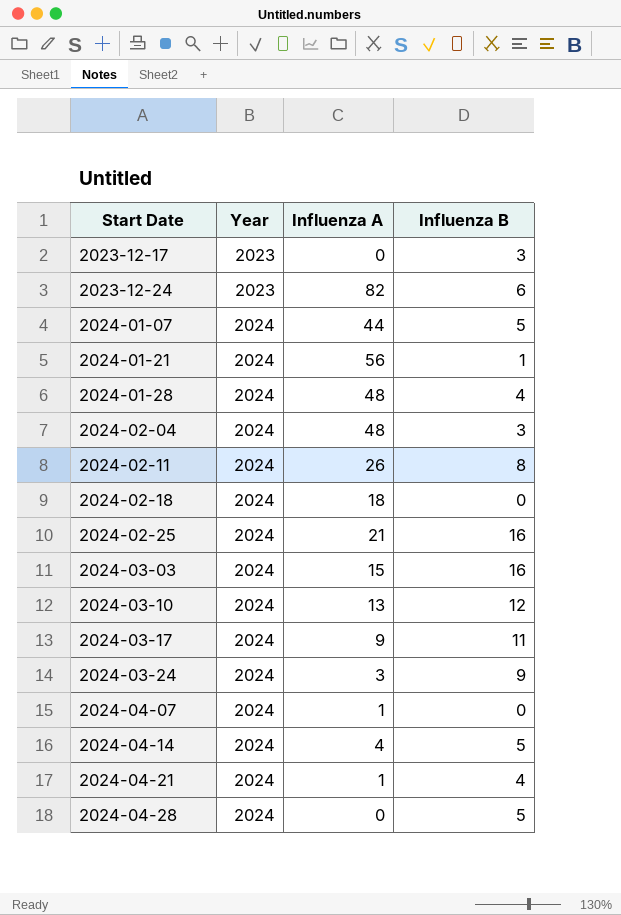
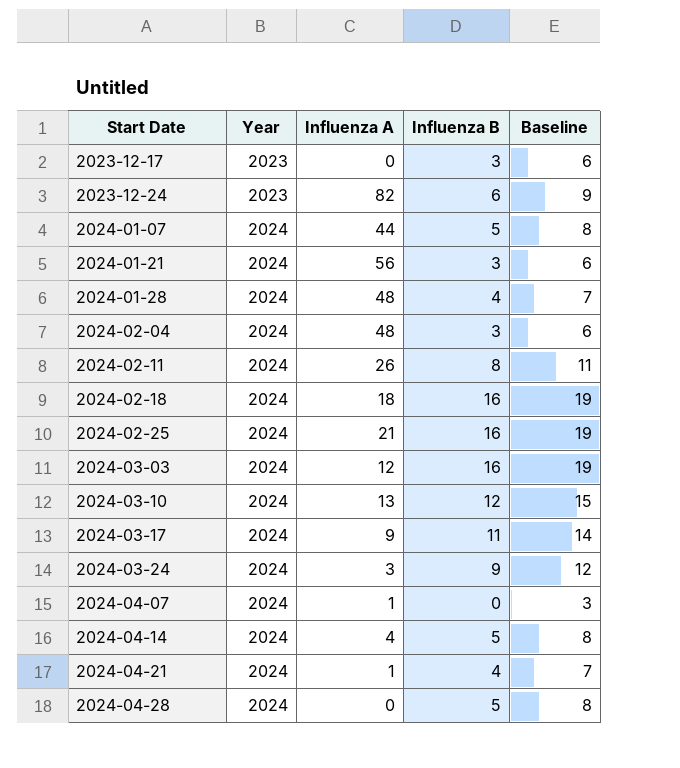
column Baseline | formula: none -> [Influenza B] + 3
2024-01-21 | Influenza B: 1 -> 3
2024-02-18 | Influenza B: 0 -> 16
2024-03-03 | Influenza A: 15 -> 12

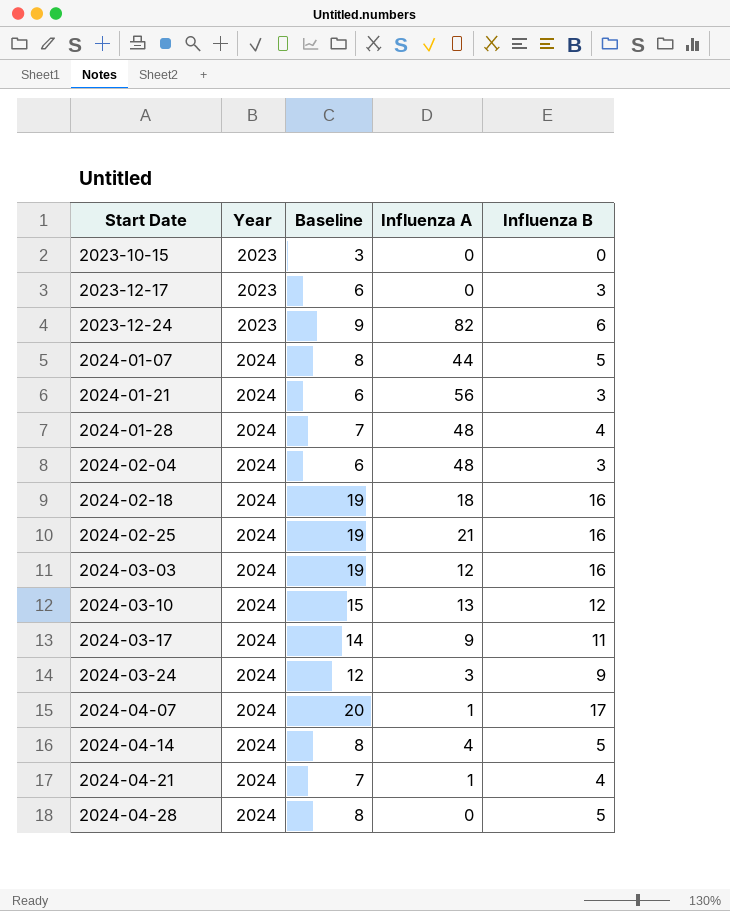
column Baseline | position: 5 -> 3
row 2024-02-11: 2024 | 26 | 8 | 11 -> none
row 2023-10-15: none -> 2023 | 3 | 0 | 0
2024-04-07 | Baseline: 3 -> 20
2024-04-07 | Influenza B: 0 -> 17

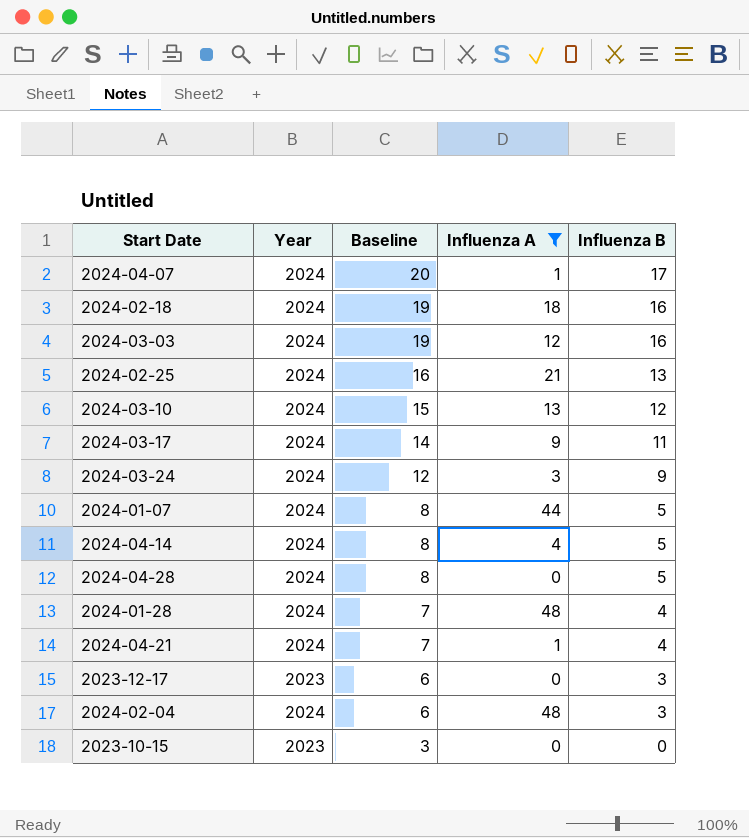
filter: none -> Influenza A <= 48
row order: Start Date ascending -> Baseline descending
2024-02-25 | Baseline: 19 -> 16
2024-02-25 | Influenza B: 16 -> 13

